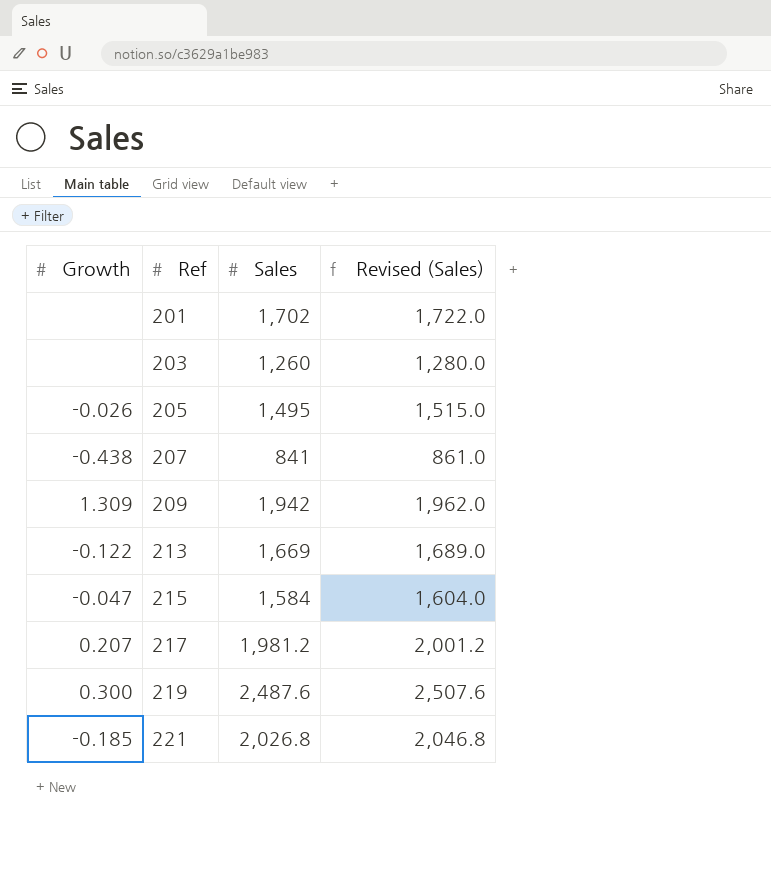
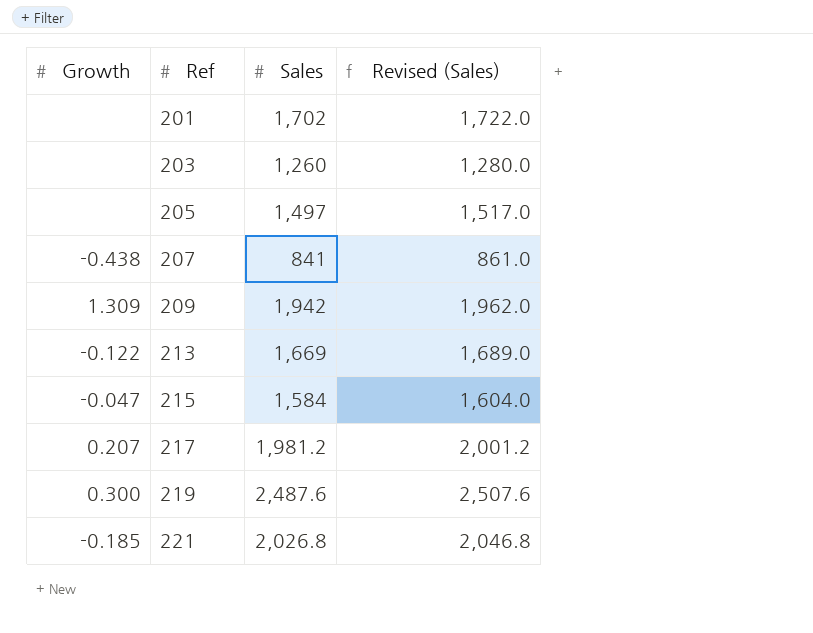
205 | Growth: -0.026 -> none
205 | Sales: 1,495 -> 1,497
205 | Revised (Sales): 1,515.0 -> 1,517.0

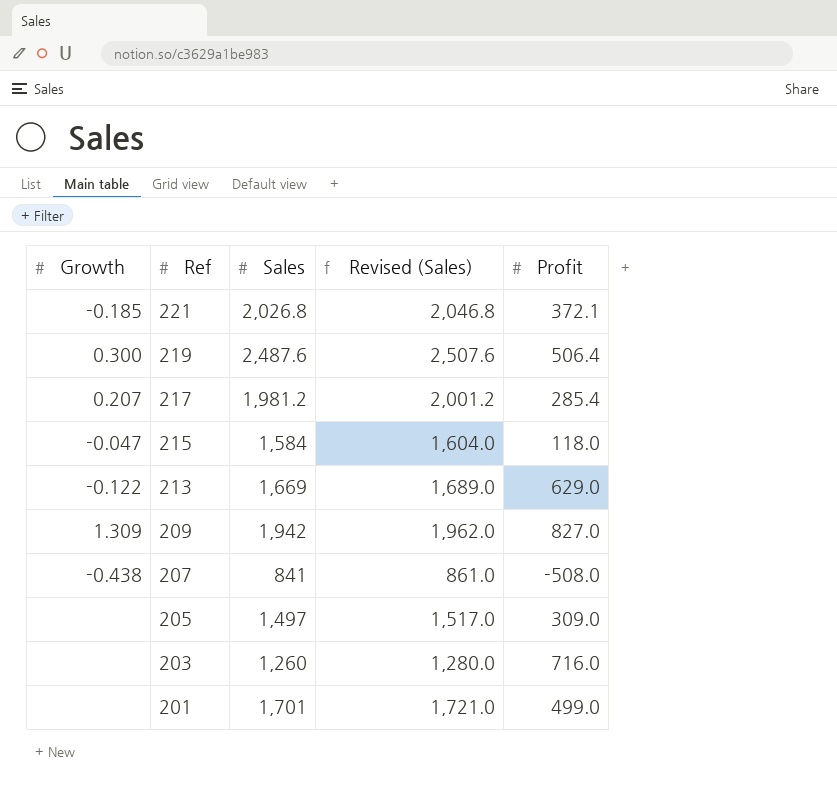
row order: Ref ascending -> Ref descending
column Profit | position: none -> 5
201 | Sales: 1,702 -> 1,701
201 | Revised (Sales): 1,722.0 -> 1,721.0

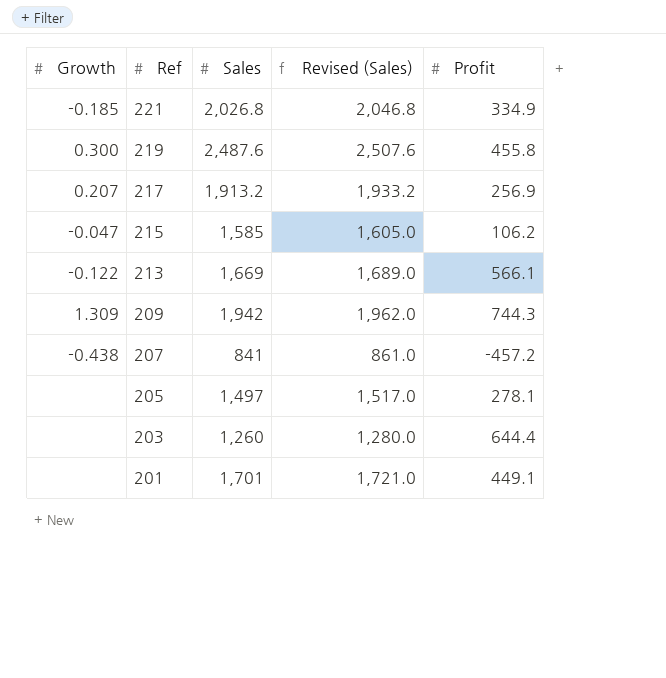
221 | Profit: 372.1 -> 334.9
219 | Profit: 506.4 -> 455.8
217 | Sales: 1,981.2 -> 1,913.2
217 | Revised (Sales): 2,001.2 -> 1,933.2
217 | Profit: 285.4 -> 256.9
215 | Sales: 1,584 -> 1,585
215 | Revised (Sales): 1,604.0 -> 1,605.0
215 | Profit: 118.0 -> 106.2
213 | Profit: 629.0 -> 566.1
209 | Profit: 827.0 -> 744.3
207 | Profit: -508.0 -> -457.2
205 | Profit: 309.0 -> 278.1
203 | Profit: 716.0 -> 644.4
201 | Profit: 499.0 -> 449.1

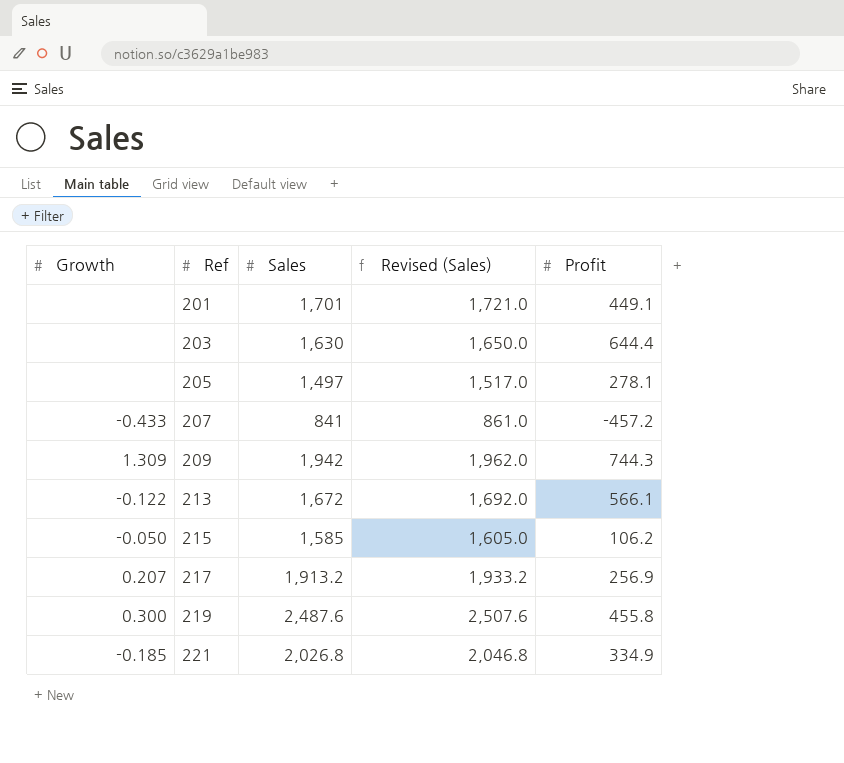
row order: Ref descending -> Ref ascending
203 | Sales: 1,260 -> 1,630
203 | Revised (Sales): 1,280.0 -> 1,650.0
207 | Growth: -0.438 -> -0.433
213 | Sales: 1,669 -> 1,672
213 | Revised (Sales): 1,689.0 -> 1,692.0
215 | Growth: -0.047 -> -0.050

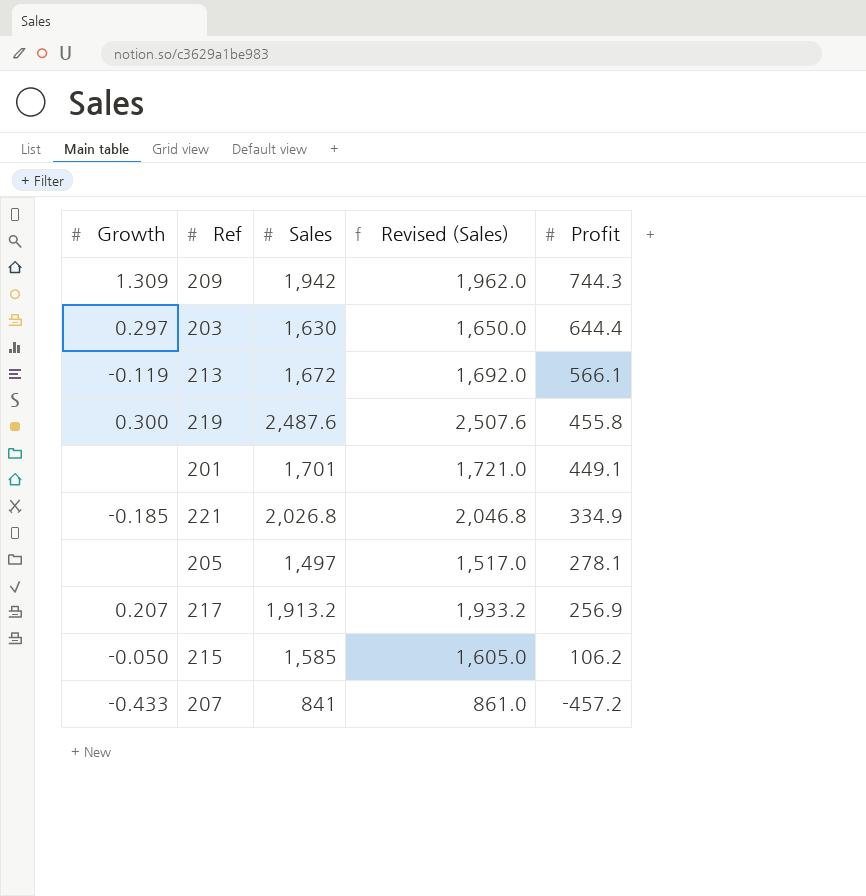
row order: Ref ascending -> Profit descending
203 | Growth: none -> 0.297
213 | Growth: -0.122 -> -0.119

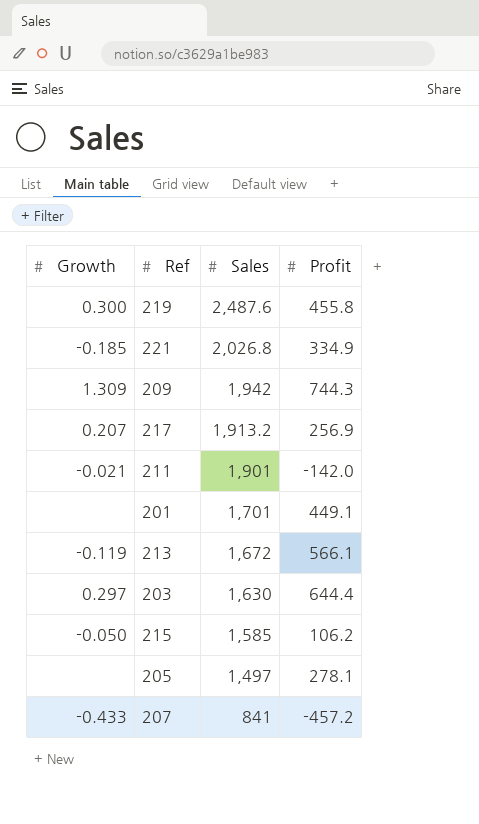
row order: Profit descending -> Sales descending
column Revised (Sales) | formula: [Sales] + 20 -> none
row 211: none -> -0.021 | 1,901 | -142.0

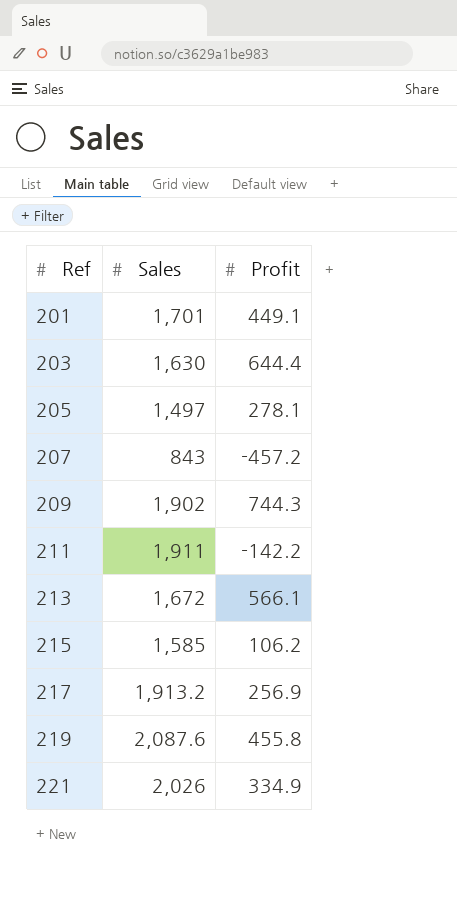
row order: Sales descending -> Ref ascending
column Growth | position: 1 -> none
207 | Sales: 841 -> 843
209 | Sales: 1,942 -> 1,902
211 | Sales: 1,901 -> 1,911
211 | Profit: -142.0 -> -142.2
219 | Sales: 2,487.6 -> 2,087.6
221 | Sales: 2,026.8 -> 2,026

